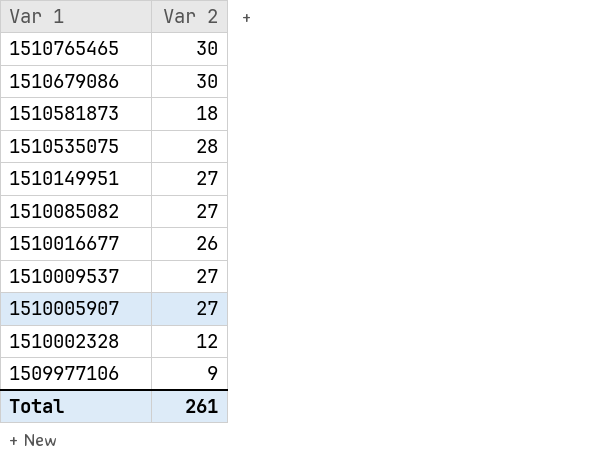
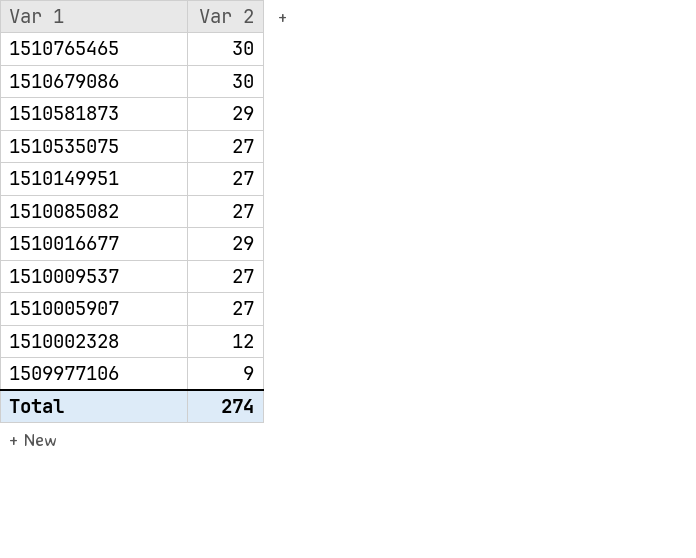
1510581873 | Var 2: 18 -> 29
1510535075 | Var 2: 28 -> 27
1510016677 | Var 2: 26 -> 29
Total | Var 2: 261 -> 274

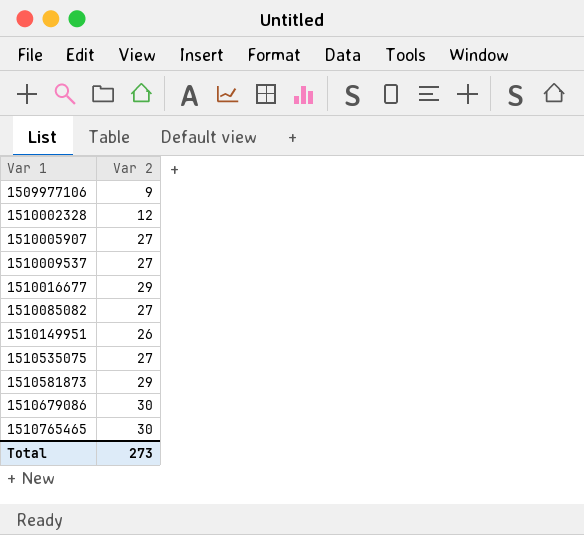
row order: Var 1 descending -> Var 1 ascending
1510149951 | Var 2: 27 -> 26
Total | Var 2: 274 -> 273

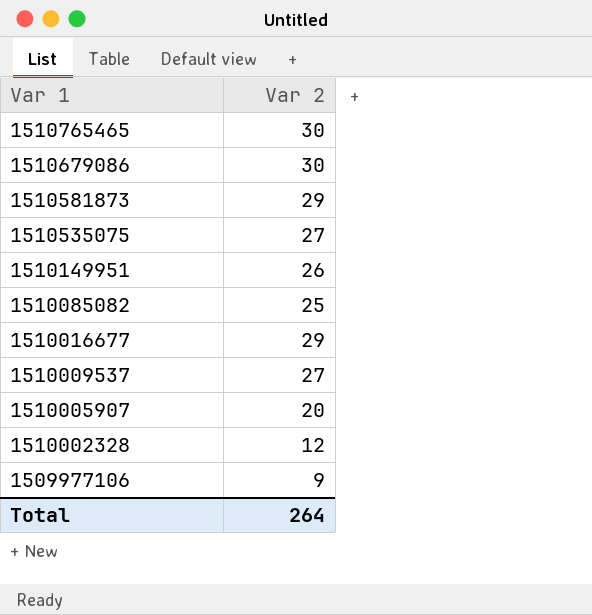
row order: Var 1 ascending -> Var 1 descending
1510085082 | Var 2: 27 -> 25
1510005907 | Var 2: 27 -> 20
Total | Var 2: 273 -> 264

